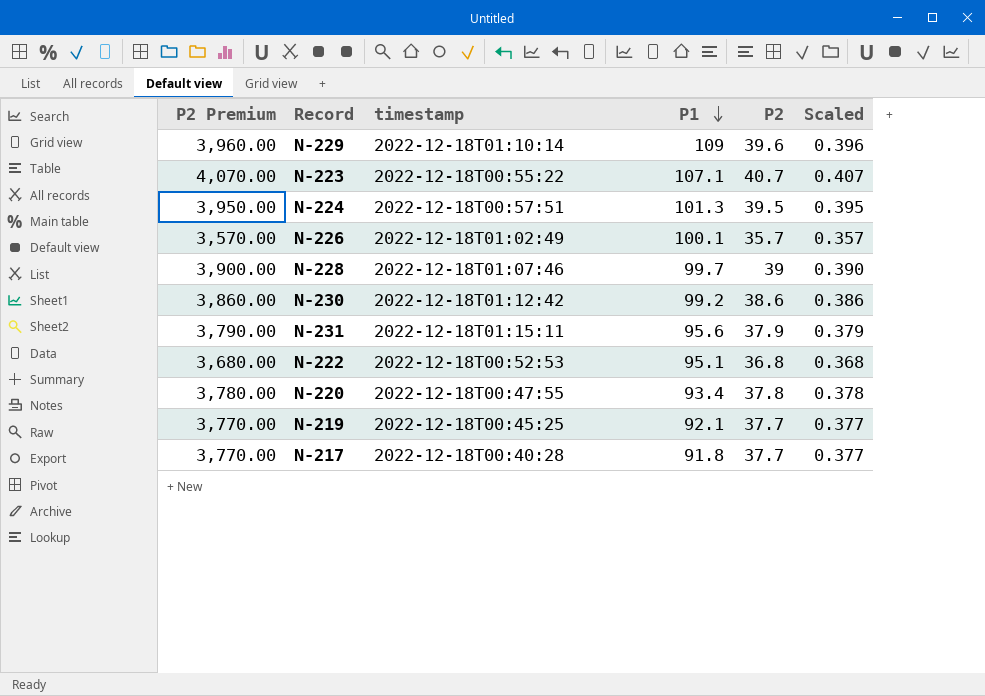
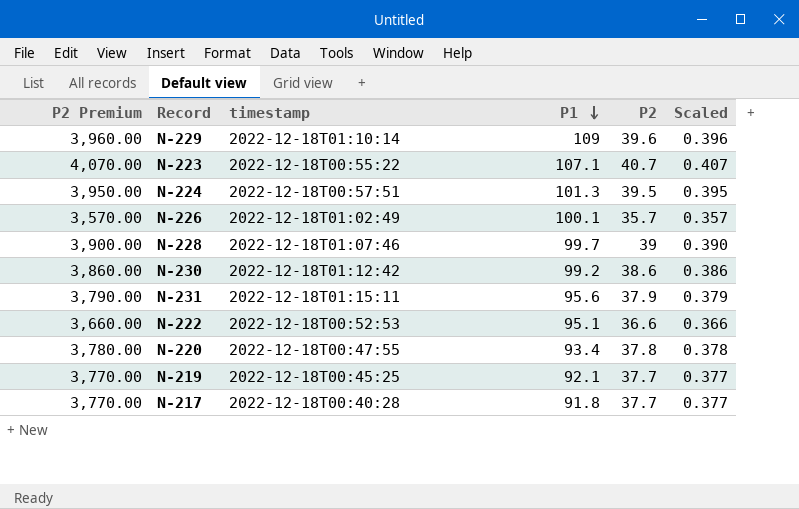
N-222 | P2 Premium: 3,680.00 -> 3,660.00
N-222 | P2: 36.8 -> 36.6
N-222 | Scaled: 0.368 -> 0.366

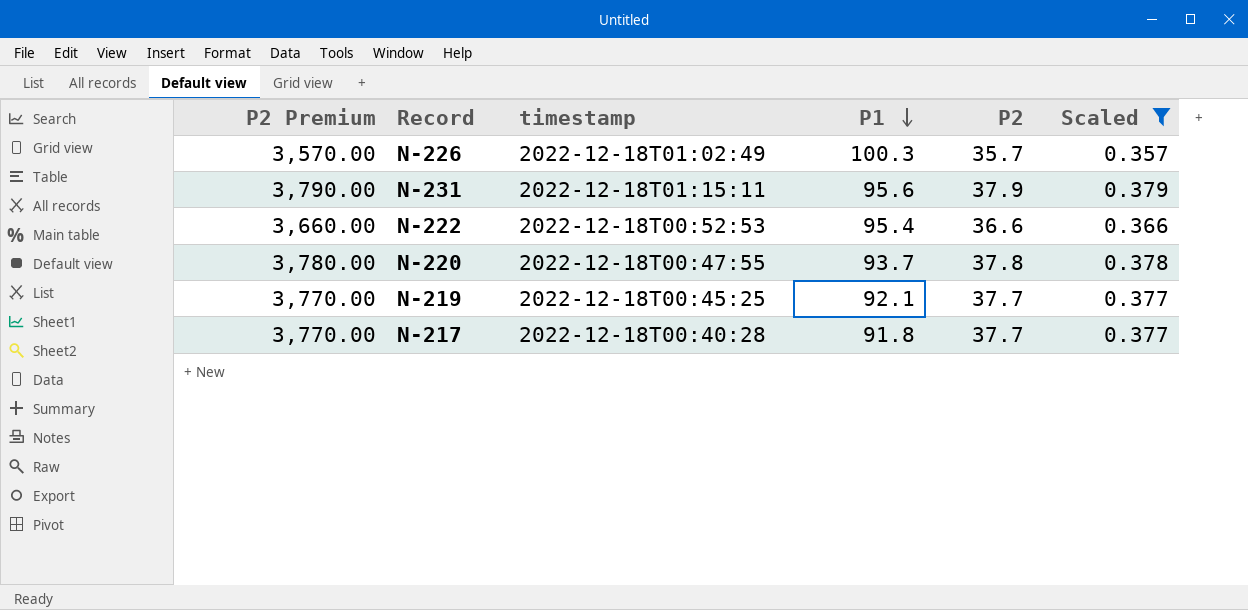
filter: none -> Scaled <= 0.379
N-226 | P1: 100.1 -> 100.3
N-222 | P1: 95.1 -> 95.4
N-220 | P1: 93.4 -> 93.7

